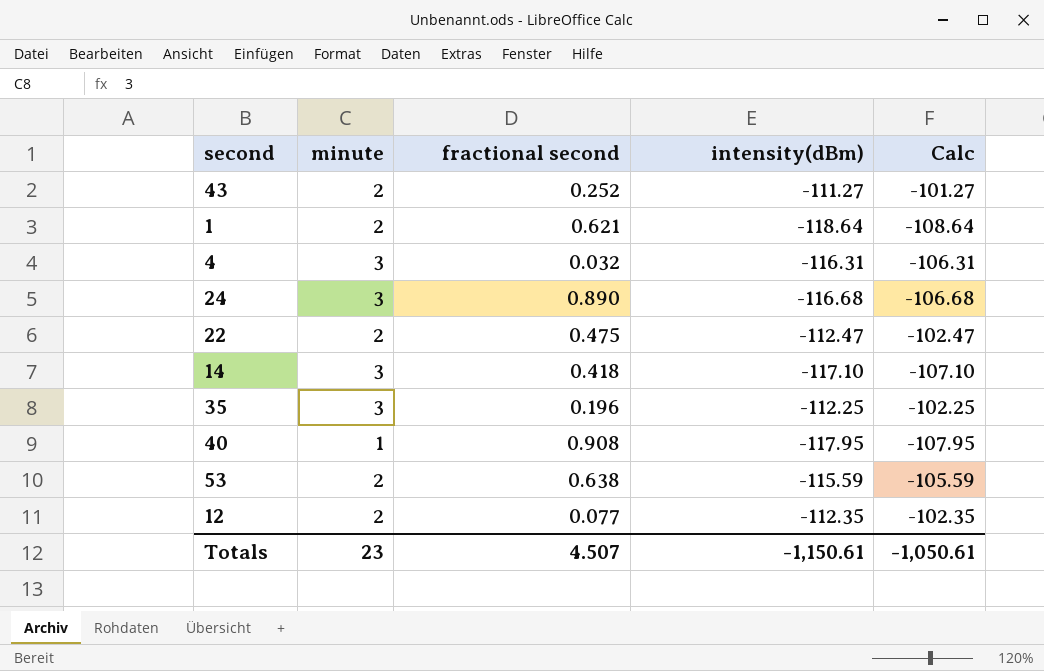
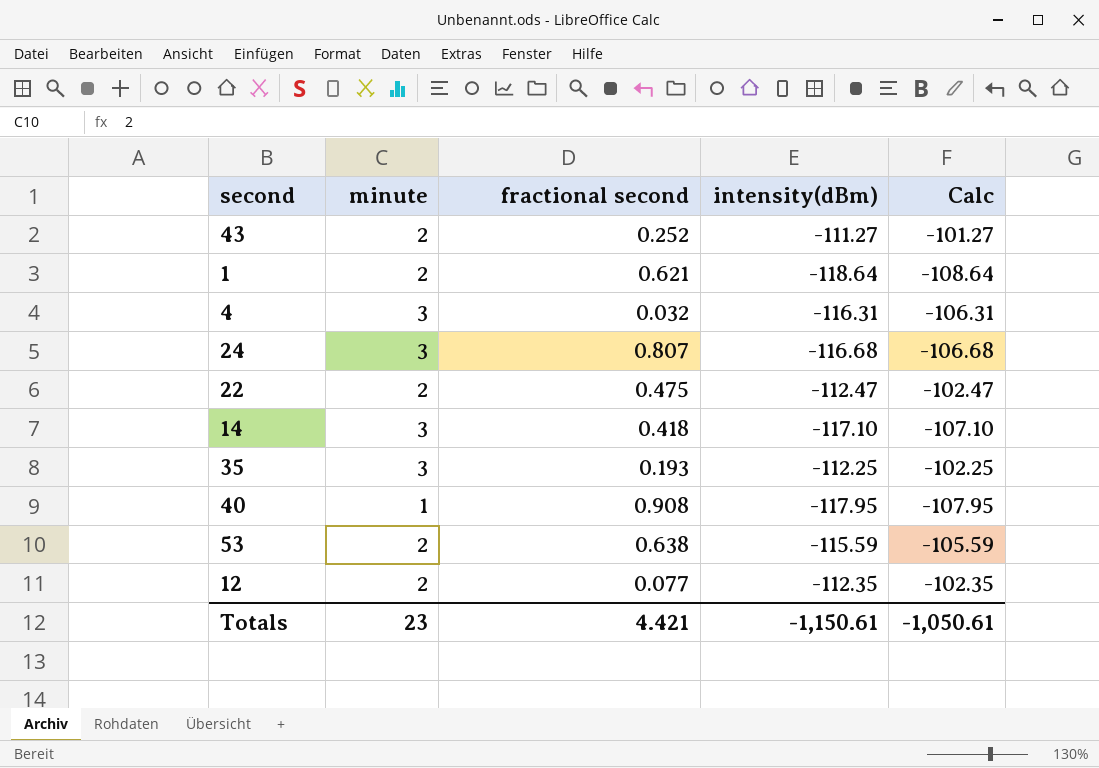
24 | fractional second: 0.890 -> 0.807
35 | fractional second: 0.196 -> 0.193
Totals | fractional second: 4.507 -> 4.421

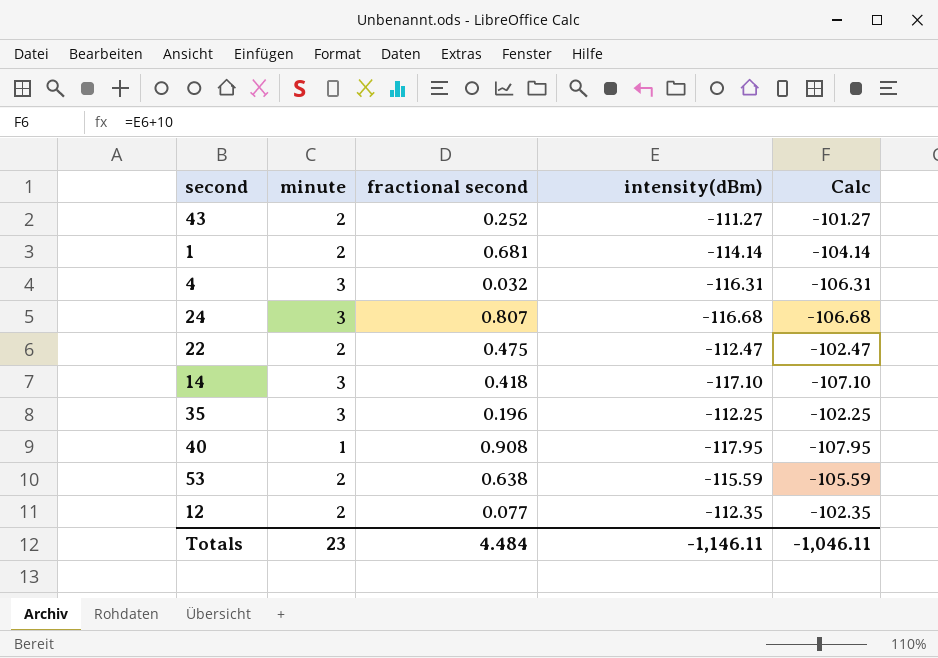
1 | fractional second: 0.621 -> 0.681
1 | intensity(dBm): -118.64 -> -114.14
1 | Calc: -108.64 -> -104.14
35 | fractional second: 0.193 -> 0.196
Totals | fractional second: 4.421 -> 4.484
Totals | intensity(dBm): -1,150.61 -> -1,146.11
Totals | Calc: -1,050.61 -> -1,046.11

